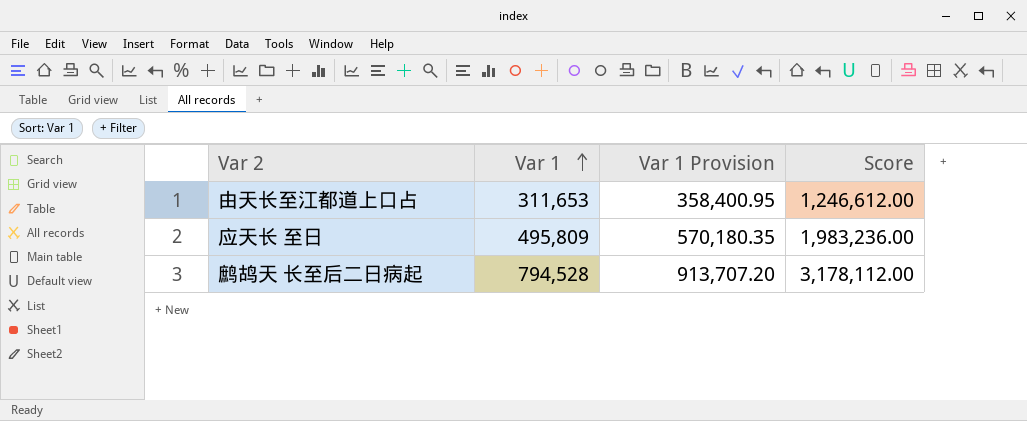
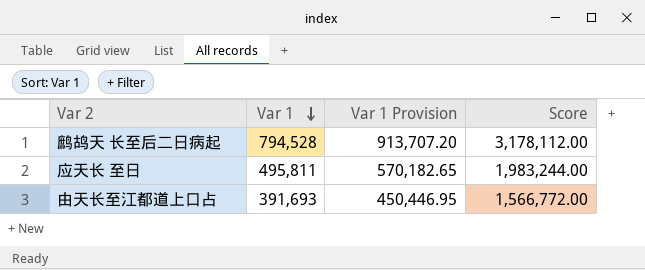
row order: Var 1 ascending -> Var 1 descending
应天长 至日 | Var 1: 495,809 -> 495,811
应天长 至日 | Var 1 Provision: 570,180.35 -> 570,182.65
应天长 至日 | Score: 1,983,236.00 -> 1,983,244.00
由天长至江都道上口占 | Var 1: 311,653 -> 391,693
由天长至江都道上口占 | Var 1 Provision: 358,400.95 -> 450,446.95
由天长至江都道上口占 | Score: 1,246,612.00 -> 1,566,772.00

